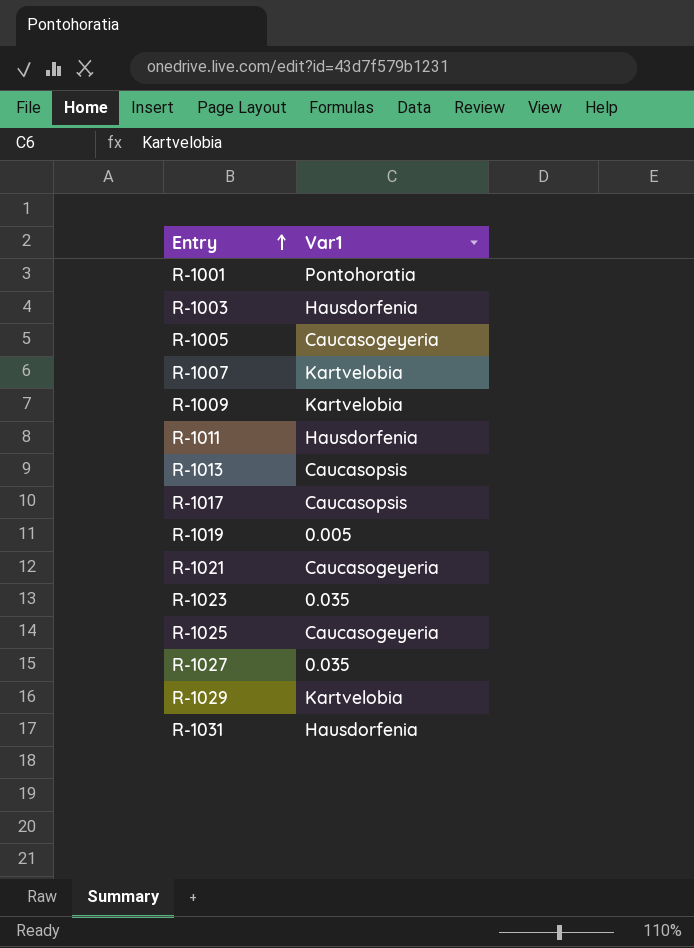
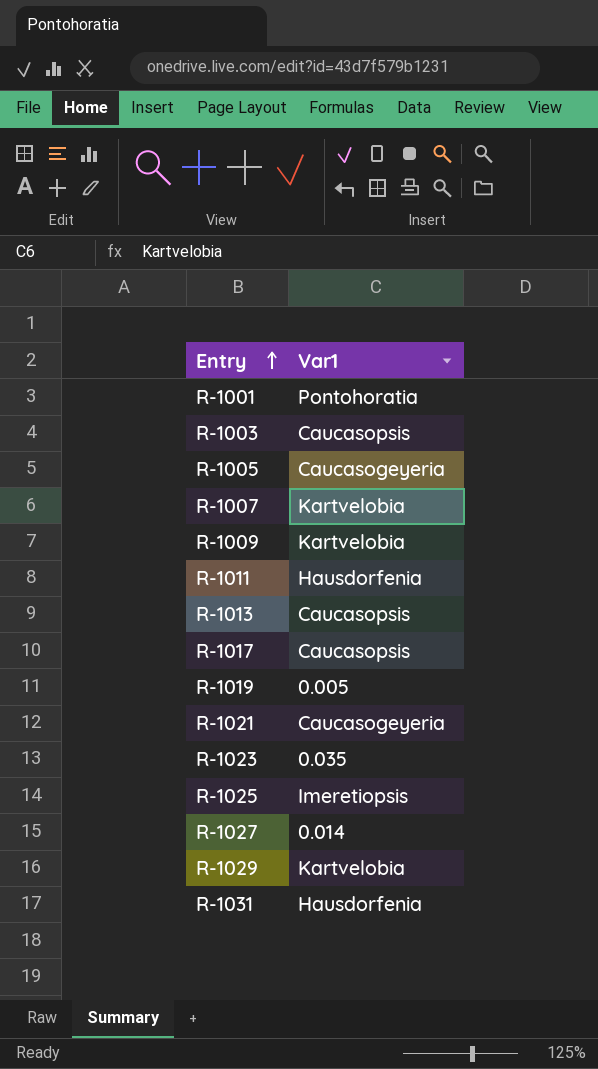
R-1003 | Var1: Hausdorfenia -> Caucasopsis
R-1025 | Var1: Caucasogeyeria -> Imeretiopsis
R-1027 | Var1: 0.035 -> 0.014

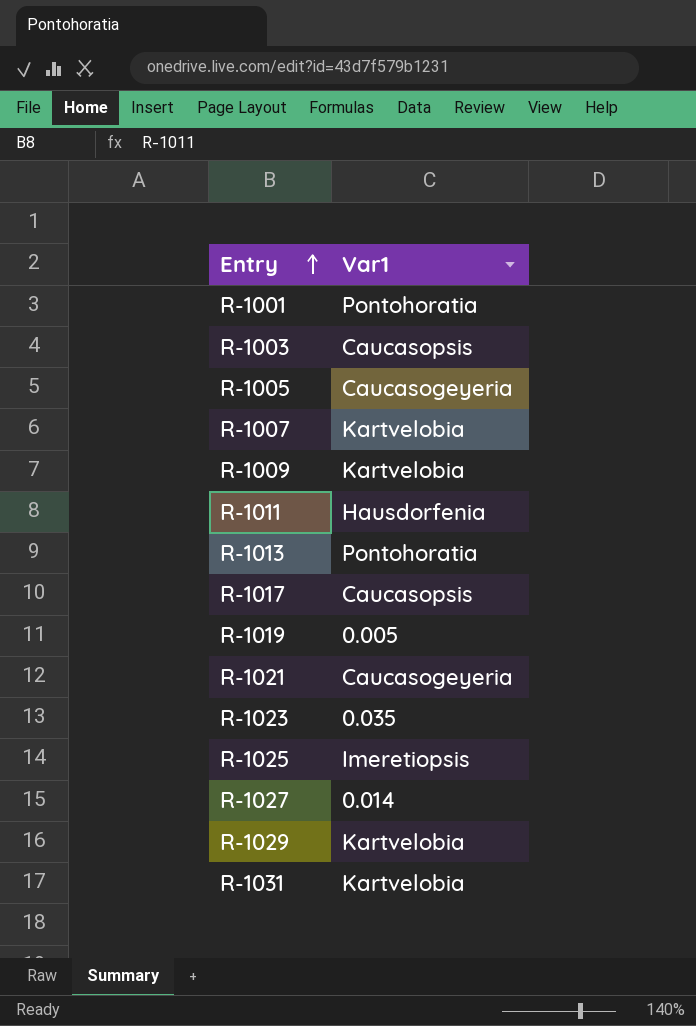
R-1013 | Var1: Caucasopsis -> Pontohoratia
R-1031 | Var1: Hausdorfenia -> Kartvelobia

